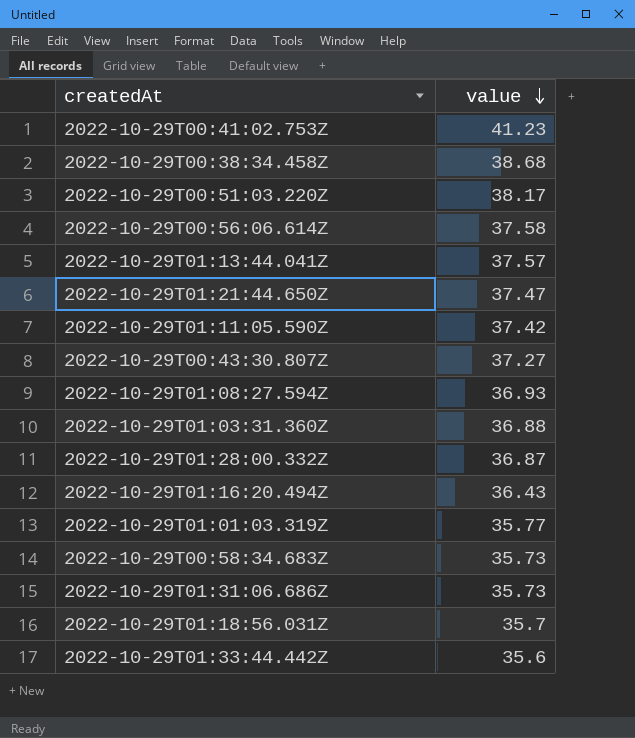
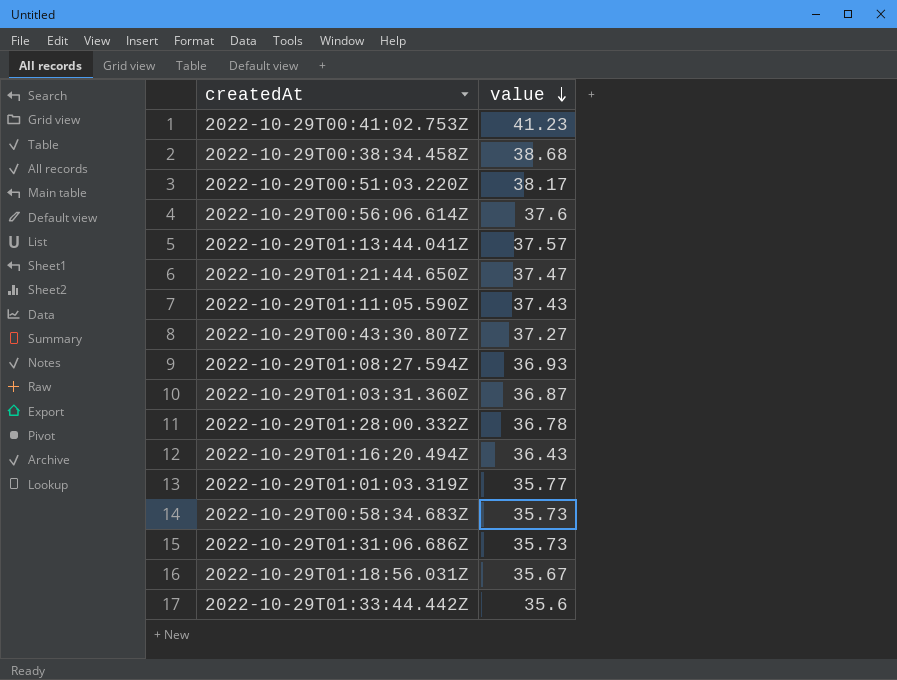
2022-10-29T00:56:06.614Z | value: 37.58 -> 37.6
2022-10-29T01:11:05.590Z | value: 37.42 -> 37.43
2022-10-29T01:03:31.360Z | value: 36.88 -> 36.87
2022-10-29T01:28:00.332Z | value: 36.87 -> 36.78
2022-10-29T01:18:56.031Z | value: 35.7 -> 35.67

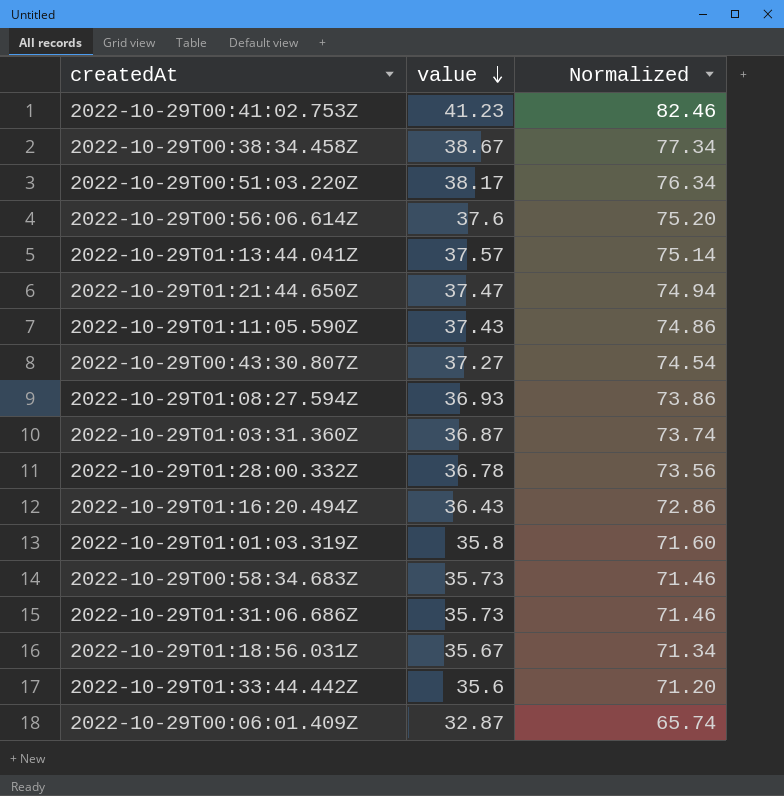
column Normalized | formula: none -> [value] * 2
2022-10-29T00:38:34.458Z | value: 38.68 -> 38.67
2022-10-29T01:01:03.319Z | value: 35.77 -> 35.8
row 2022-10-29T00:06:01.409Z: none -> 32.87 | 65.74

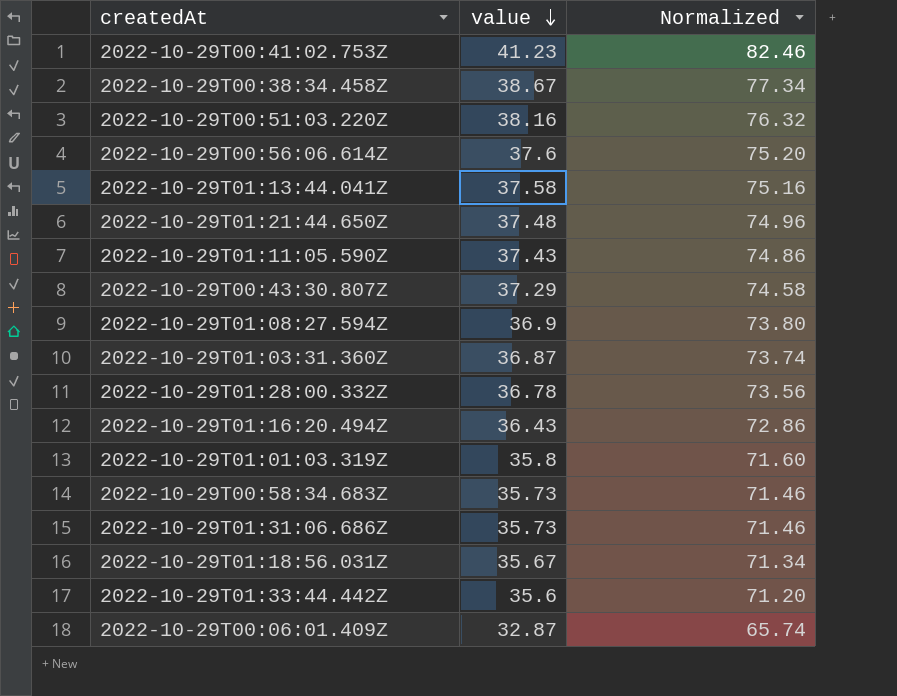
2022-10-29T00:51:03.220Z | value: 38.17 -> 38.16
2022-10-29T00:51:03.220Z | Normalized: 76.34 -> 76.32
2022-10-29T01:13:44.041Z | value: 37.57 -> 37.58
2022-10-29T01:13:44.041Z | Normalized: 75.14 -> 75.16
2022-10-29T01:21:44.650Z | value: 37.47 -> 37.48
2022-10-29T01:21:44.650Z | Normalized: 74.94 -> 74.96
2022-10-29T00:43:30.807Z | value: 37.27 -> 37.29
2022-10-29T00:43:30.807Z | Normalized: 74.54 -> 74.58
2022-10-29T01:08:27.594Z | value: 36.93 -> 36.9
2022-10-29T01:08:27.594Z | Normalized: 73.86 -> 73.80

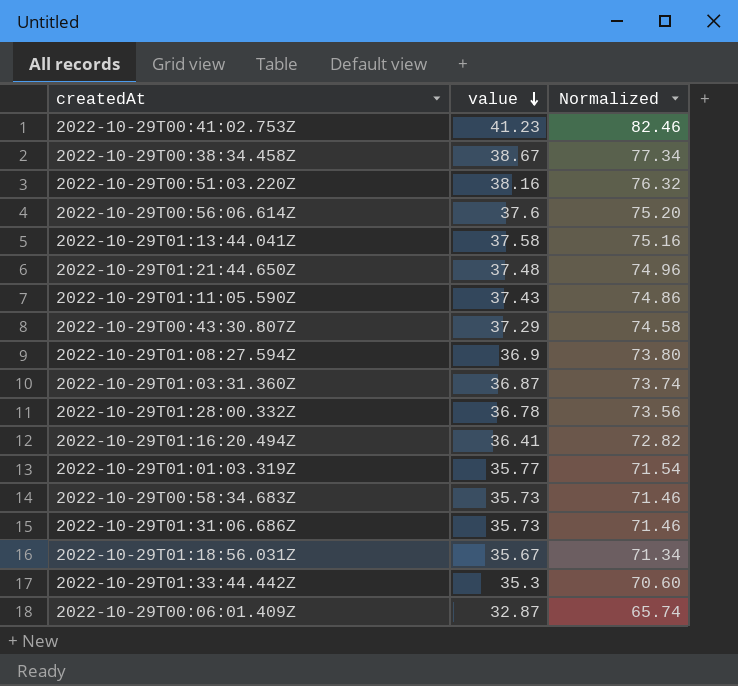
2022-10-29T01:16:20.494Z | value: 36.43 -> 36.41
2022-10-29T01:16:20.494Z | Normalized: 72.86 -> 72.82
2022-10-29T01:01:03.319Z | value: 35.8 -> 35.77
2022-10-29T01:01:03.319Z | Normalized: 71.60 -> 71.54
2022-10-29T01:33:44.442Z | value: 35.6 -> 35.3
2022-10-29T01:33:44.442Z | Normalized: 71.20 -> 70.60

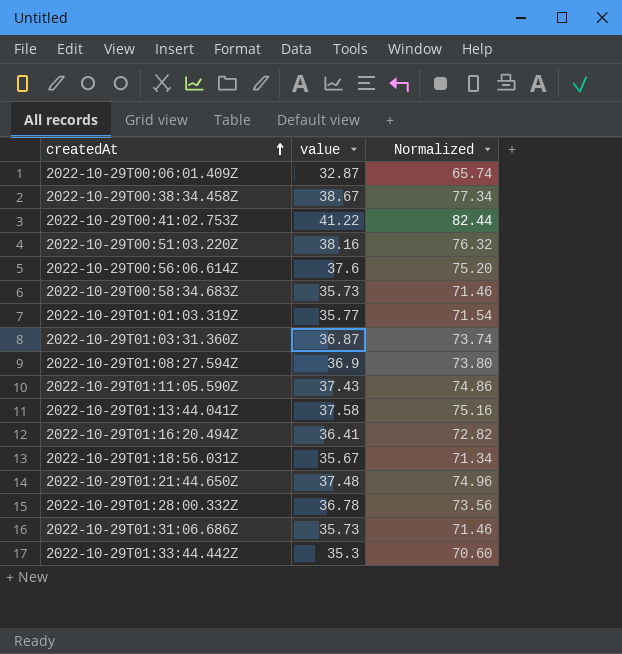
row order: value descending -> createdAt ascending
row 2022-10-29T00:43:30.807Z: 37.29 | 74.58 -> none
2022-10-29T00:41:02.753Z | value: 41.23 -> 41.22
2022-10-29T00:41:02.753Z | Normalized: 82.46 -> 82.44

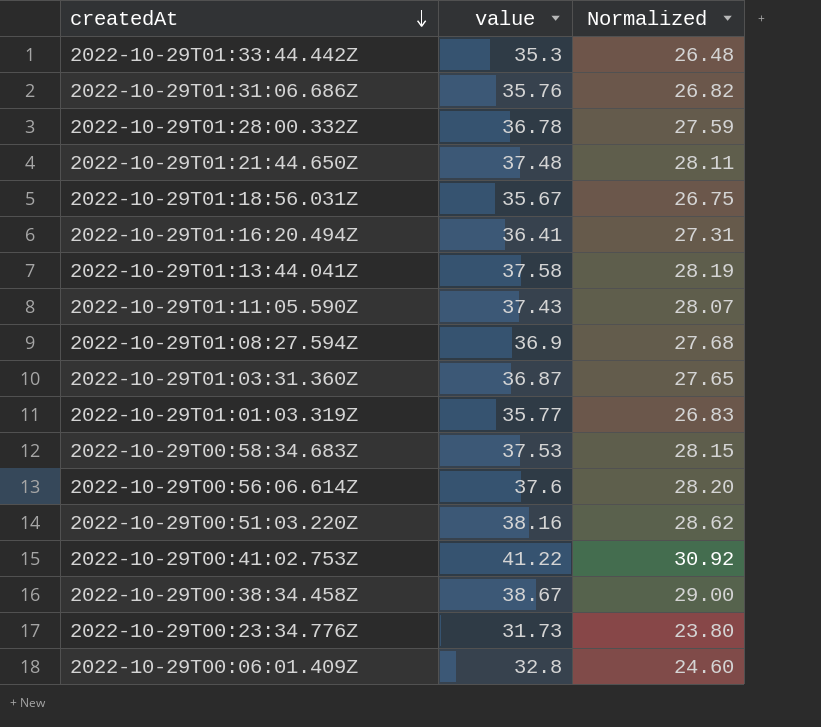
row order: createdAt ascending -> createdAt descending
column Normalized | formula: [value] * 2 -> [value] * 0.75
2022-10-29T01:31:06.686Z | value: 35.73 -> 35.76
2022-10-29T00:58:34.683Z | value: 35.73 -> 37.53
row 2022-10-29T00:23:34.776Z: none -> 31.73 | 23.80
2022-10-29T00:06:01.409Z | value: 32.87 -> 32.8

